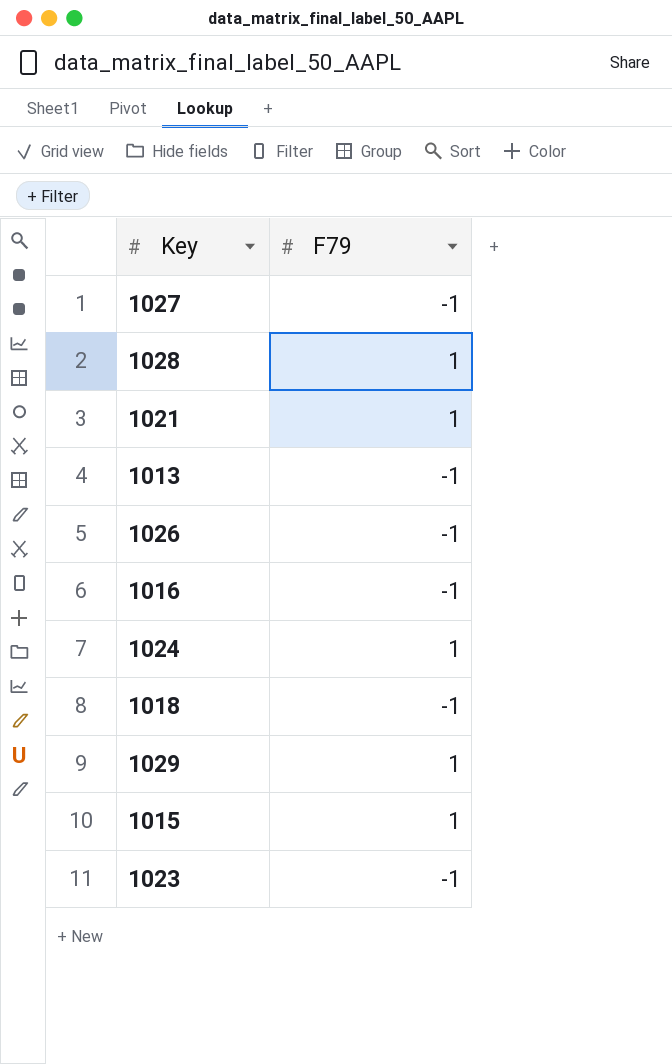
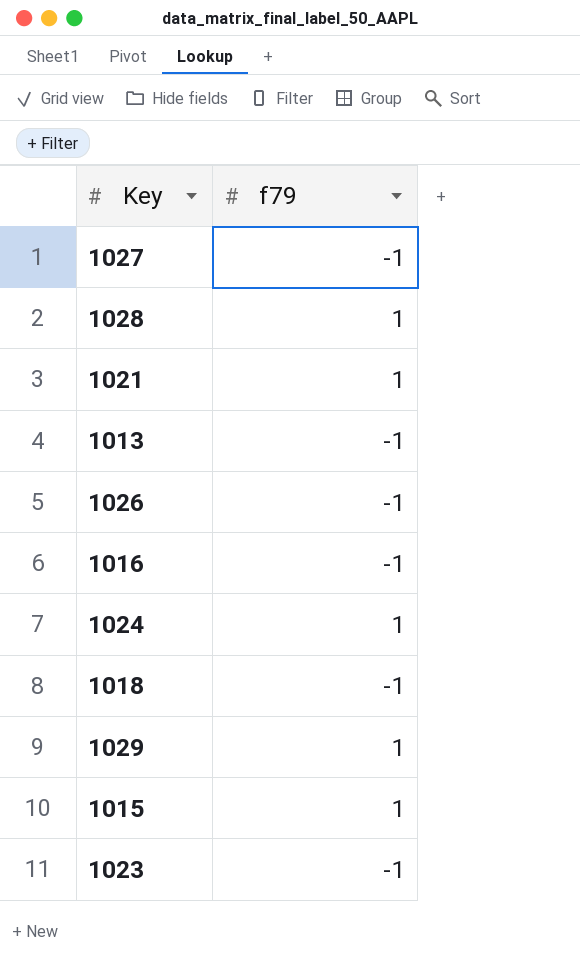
column name: F79 -> f79

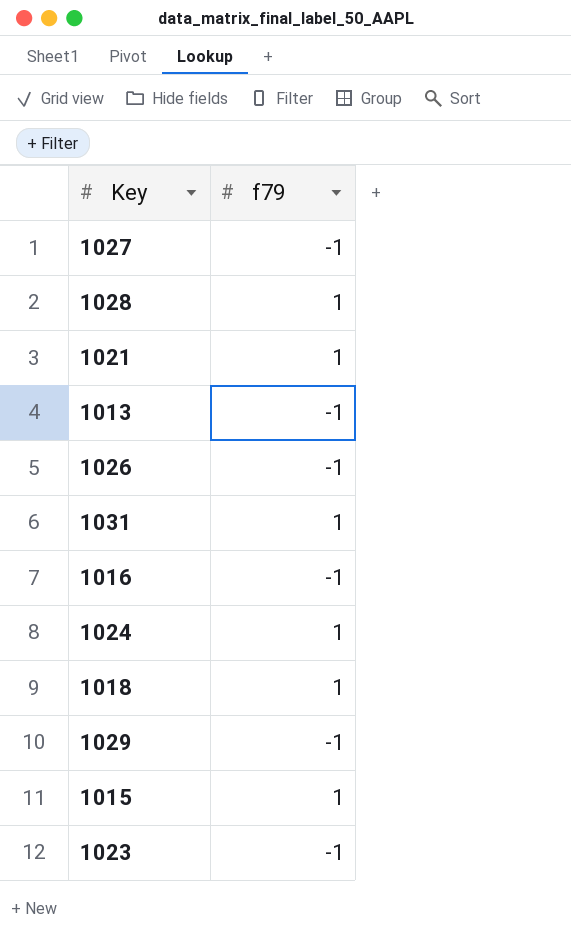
row 1031: none -> 1
1018 | f79: -1 -> 1
1029 | f79: 1 -> -1

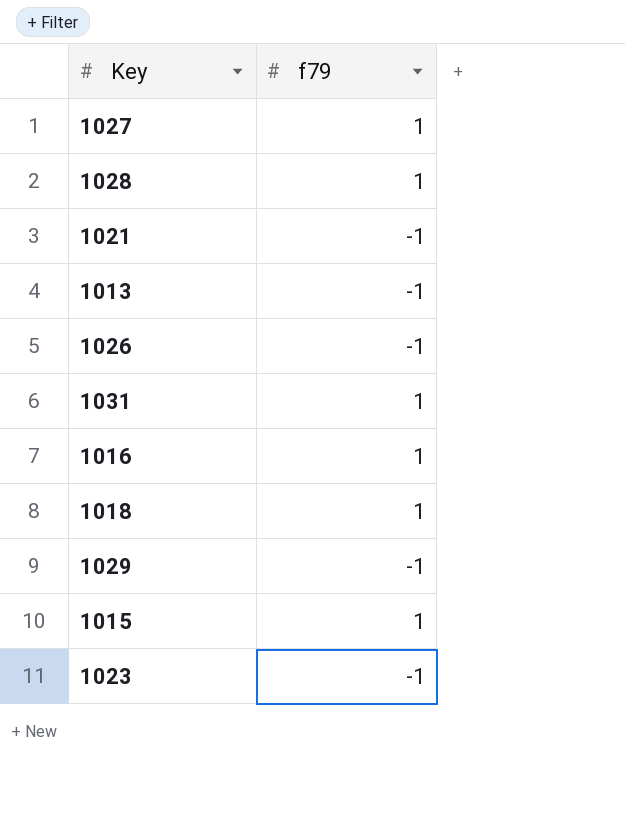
row 1024: 1 -> none
1027 | f79: -1 -> 1
1021 | f79: 1 -> -1
1016 | f79: -1 -> 1

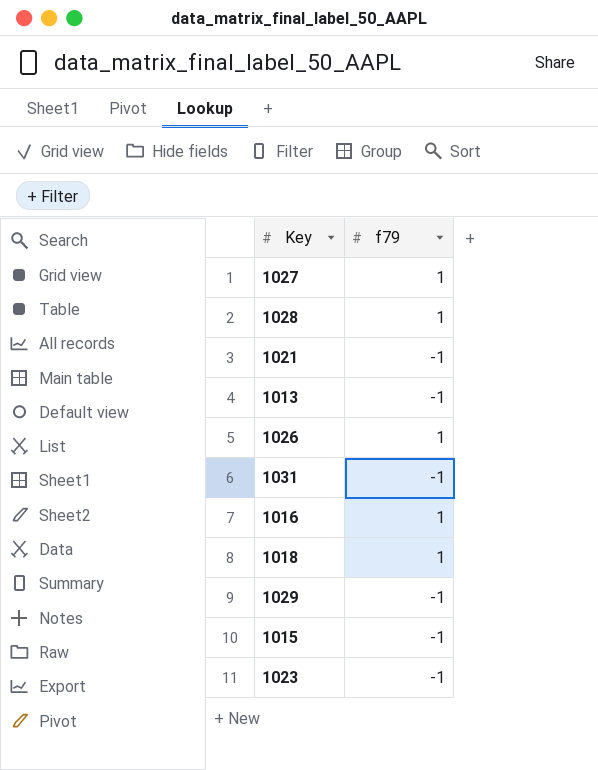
1026 | f79: -1 -> 1
1031 | f79: 1 -> -1
1015 | f79: 1 -> -1

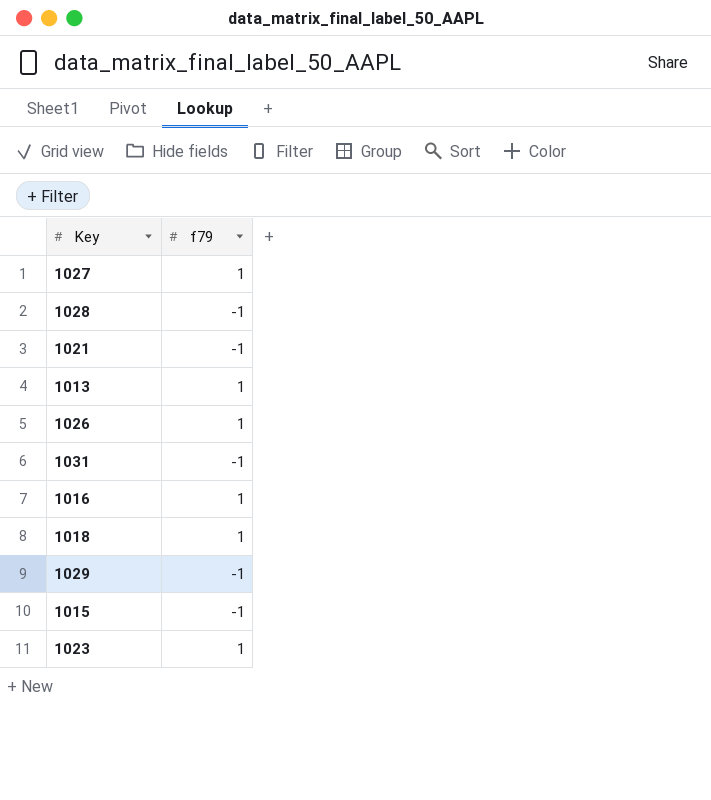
1028 | f79: 1 -> -1
1013 | f79: -1 -> 1
1023 | f79: -1 -> 1

